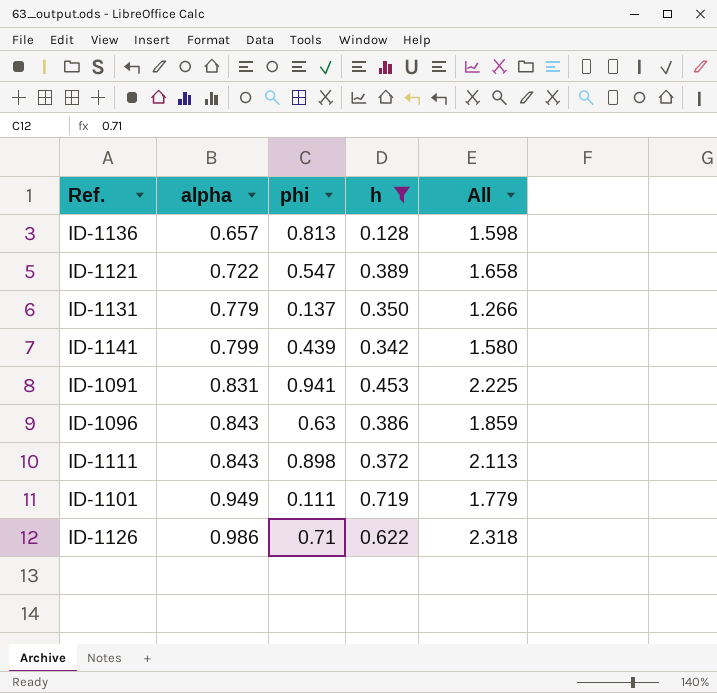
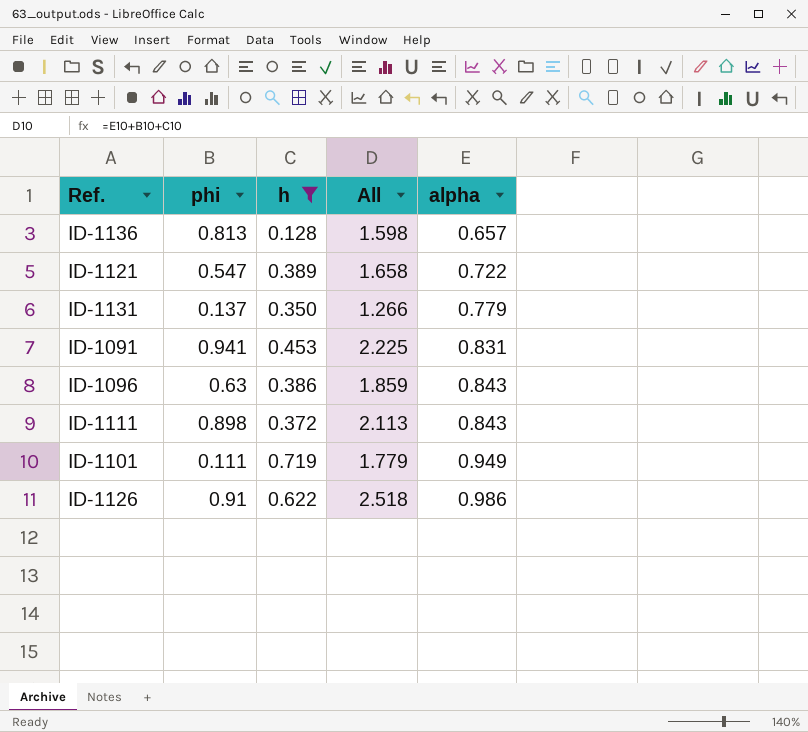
column alpha | position: 2 -> 5
row ID-1141: 0.799 | 0.439 | 0.342 | 1.580 -> none
ID-1126 | phi: 0.71 -> 0.91
ID-1126 | All: 2.318 -> 2.518

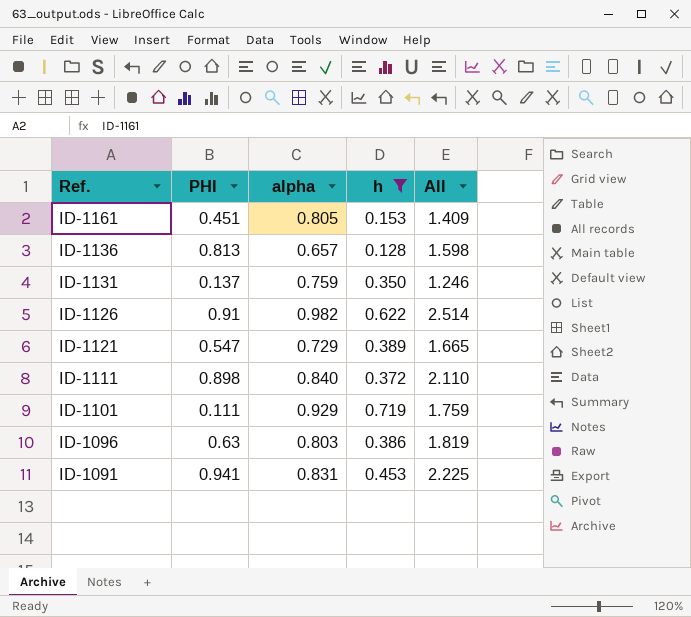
row order: alpha ascending -> Ref. descending
column name: phi -> PHI
column alpha | position: 5 -> 3
row ID-1161: none -> 0.451 | 0.805 | 0.153 | 1.409
ID-1131 | alpha: 0.779 -> 0.759
ID-1131 | All: 1.266 -> 1.246
ID-1126 | alpha: 0.986 -> 0.982
ID-1126 | All: 2.518 -> 2.514
ID-1121 | alpha: 0.722 -> 0.729
ID-1121 | All: 1.658 -> 1.665
ID-1111 | alpha: 0.843 -> 0.840
ID-1111 | All: 2.113 -> 2.110
ID-1101 | alpha: 0.949 -> 0.929
ID-1101 | All: 1.779 -> 1.759
ID-1096 | alpha: 0.843 -> 0.803
ID-1096 | All: 1.859 -> 1.819

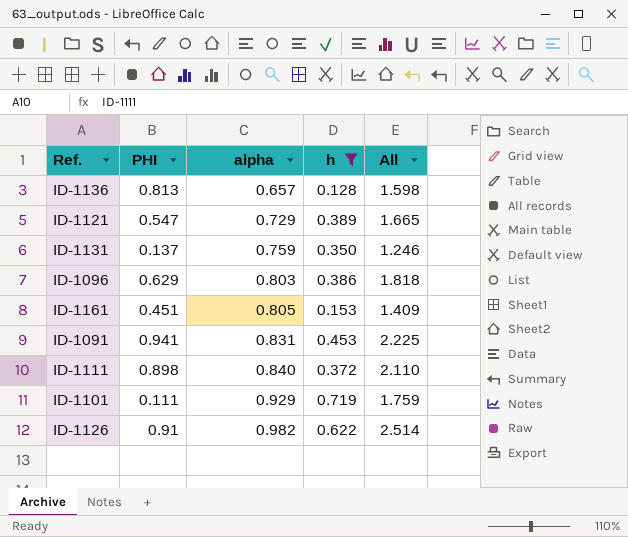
row order: Ref. descending -> alpha ascending
ID-1096 | PHI: 0.63 -> 0.629
ID-1096 | All: 1.819 -> 1.818

